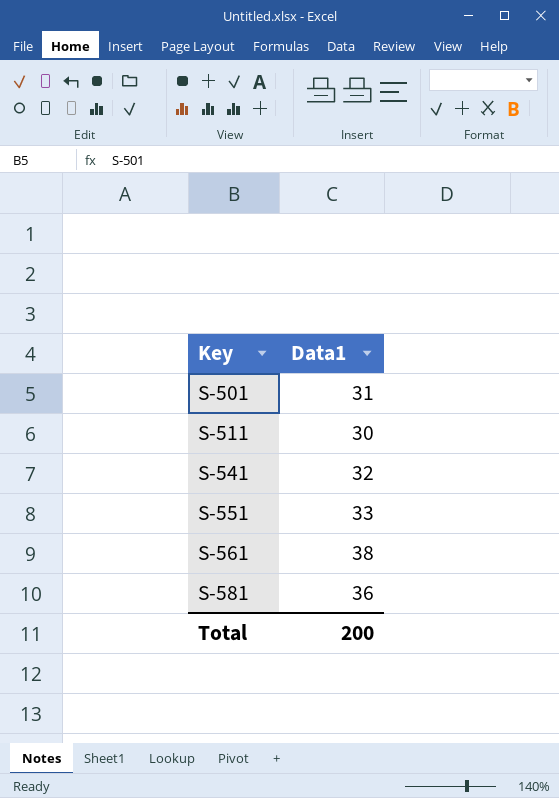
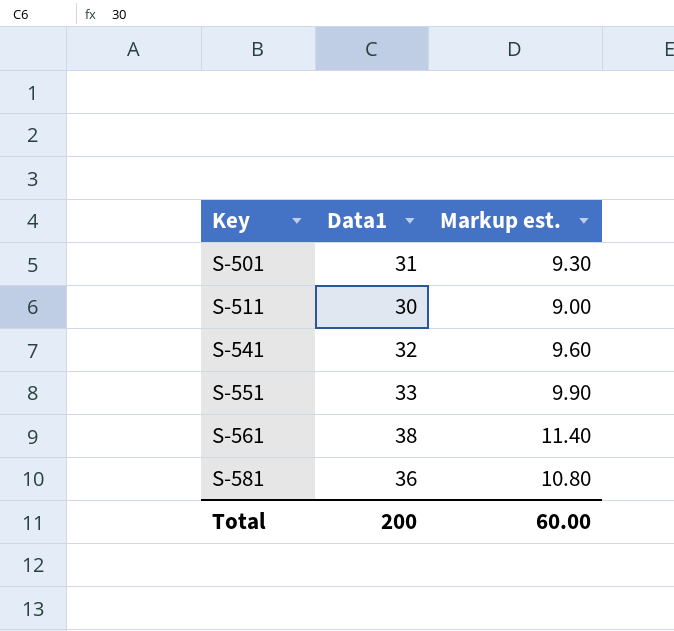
column Markup est. | formula: none -> [Data1] * 0.3

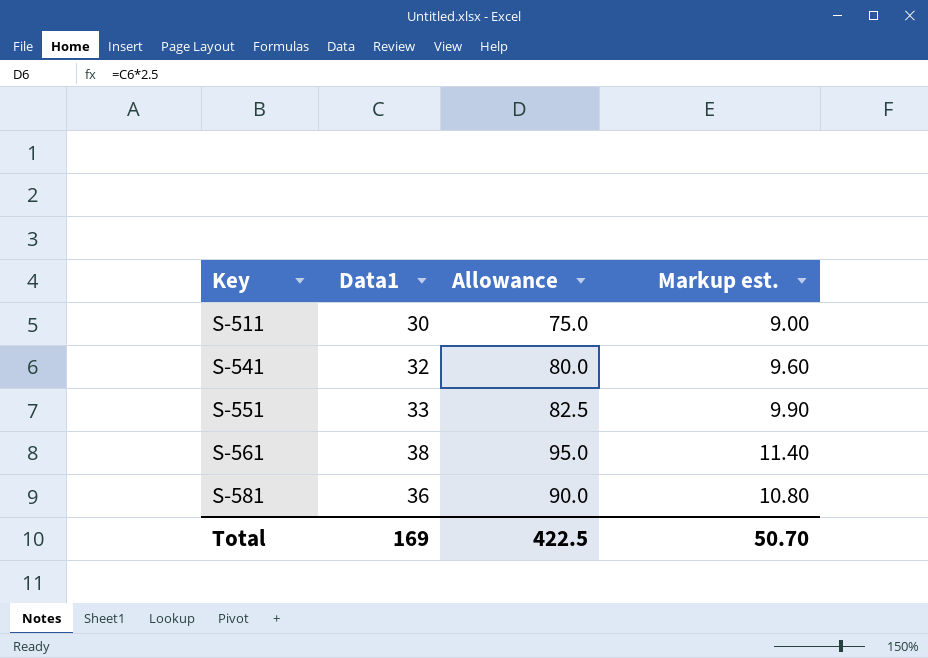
column Allowance | formula: none -> [Data1] * 2.5
row S-501: 31 | 9.30 -> none
Total | Data1: 200 -> 169
Total | Markup est.: 60.00 -> 50.70

